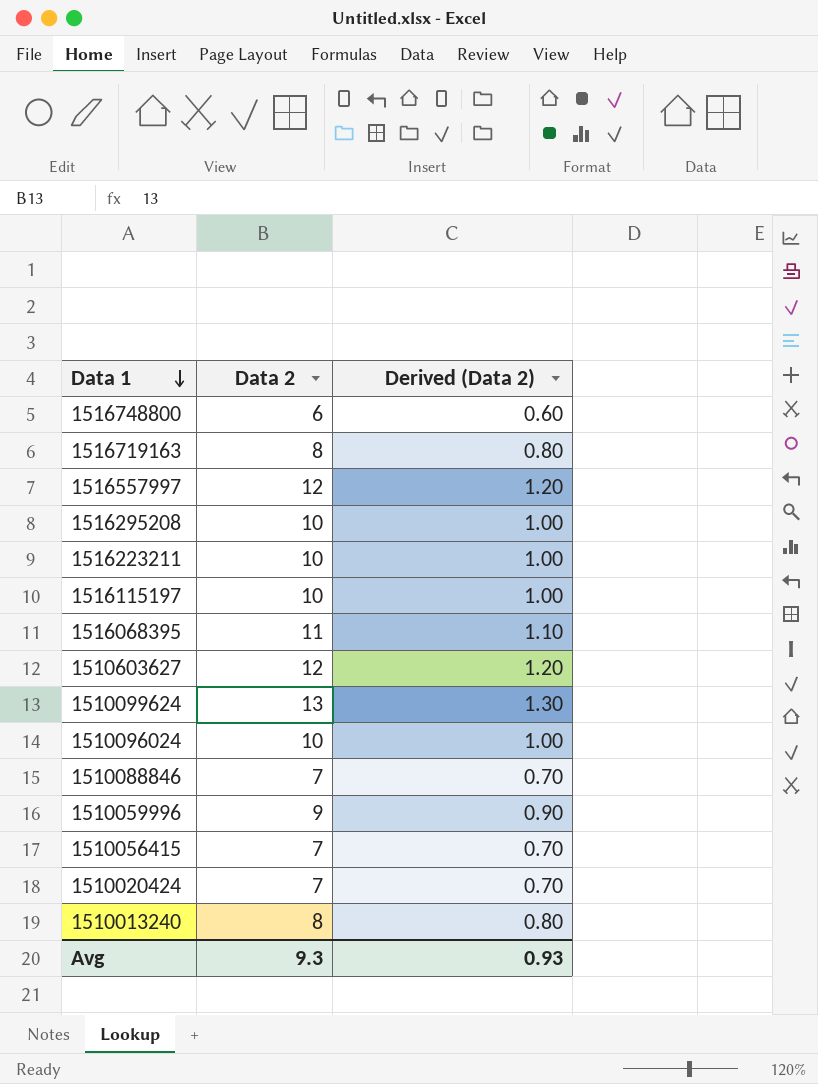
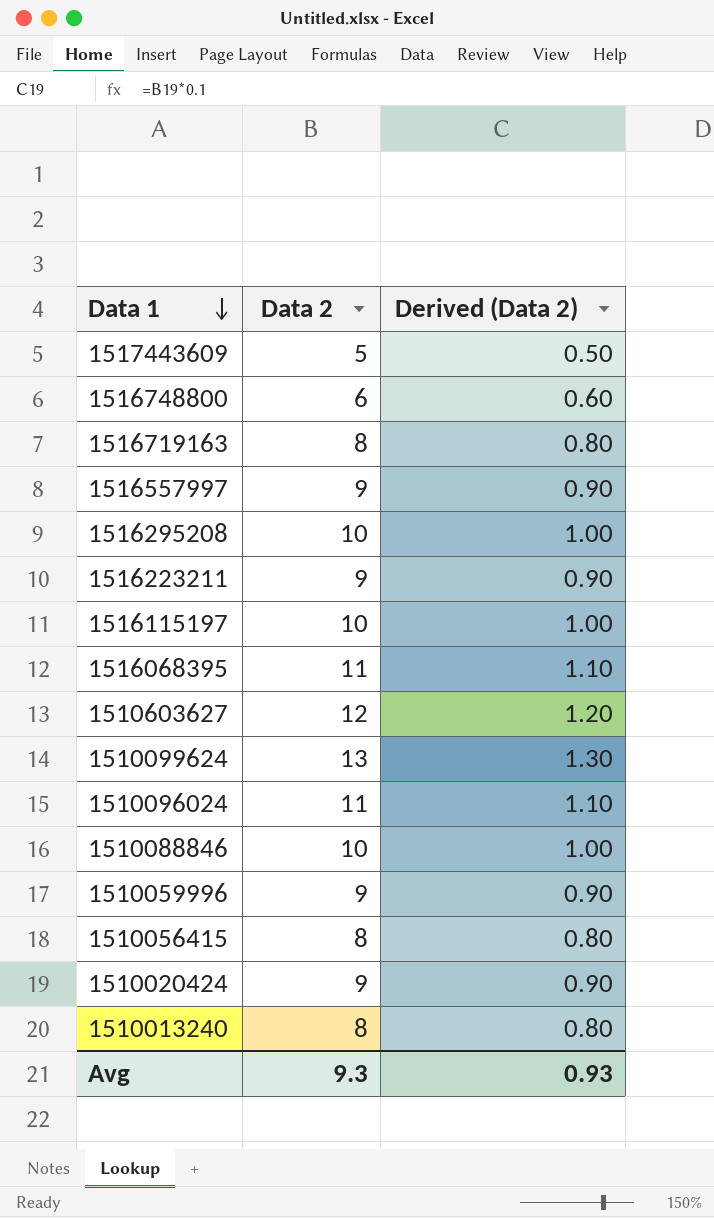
row 1517443609: none -> 5 | 0.50
1516557997 | Data 2: 12 -> 9
1516557997 | Derived (Data 2): 1.20 -> 0.90
1516223211 | Data 2: 10 -> 9
1516223211 | Derived (Data 2): 1.00 -> 0.90
1510096024 | Data 2: 10 -> 11
1510096024 | Derived (Data 2): 1.00 -> 1.10
1510088846 | Data 2: 7 -> 10
1510088846 | Derived (Data 2): 0.70 -> 1.00
1510056415 | Data 2: 7 -> 8
1510056415 | Derived (Data 2): 0.70 -> 0.80
1510020424 | Data 2: 7 -> 9
1510020424 | Derived (Data 2): 0.70 -> 0.90

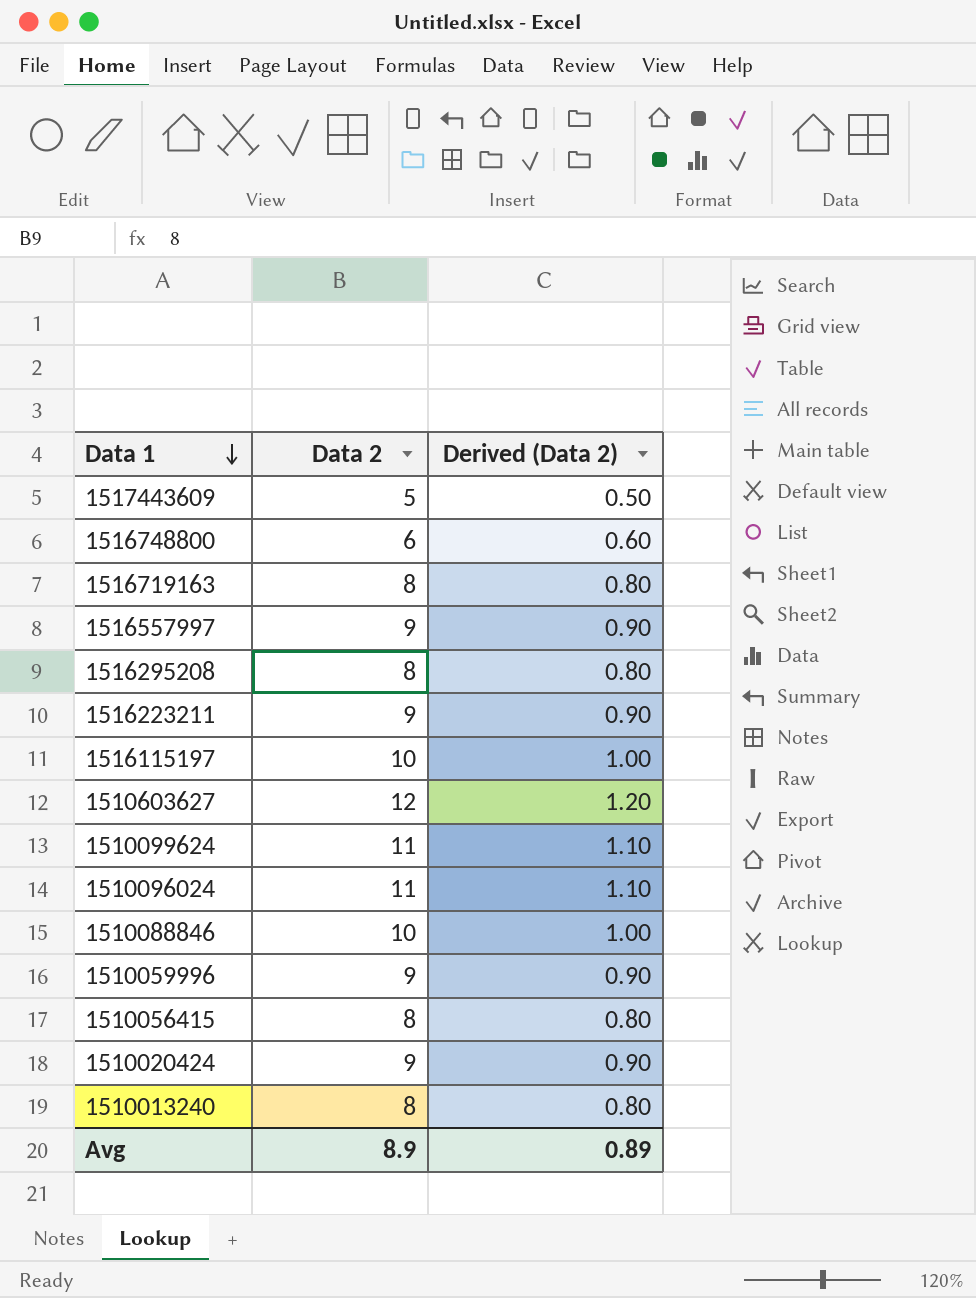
row 1516068395: 11 | 1.10 -> none
1516295208 | Data 2: 10 -> 8
1516295208 | Derived (Data 2): 1.00 -> 0.80
1510099624 | Data 2: 13 -> 11
1510099624 | Derived (Data 2): 1.30 -> 1.10
Avg | Data 2: 9.3 -> 8.9
Avg | Derived (Data 2): 0.93 -> 0.89

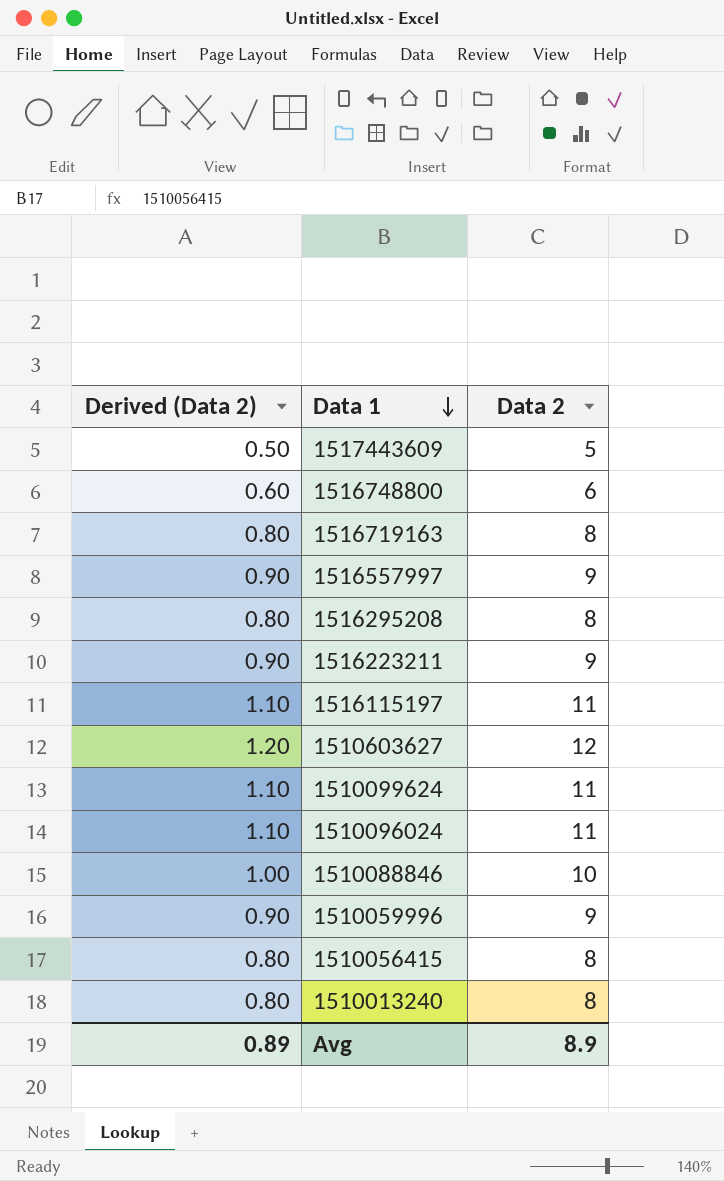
column Derived (Data 2) | position: 3 -> 1
row 1510020424: 9 | 0.90 -> none
1516115197 | Derived (Data 2): 1.00 -> 1.10
1516115197 | Data 2: 10 -> 11

